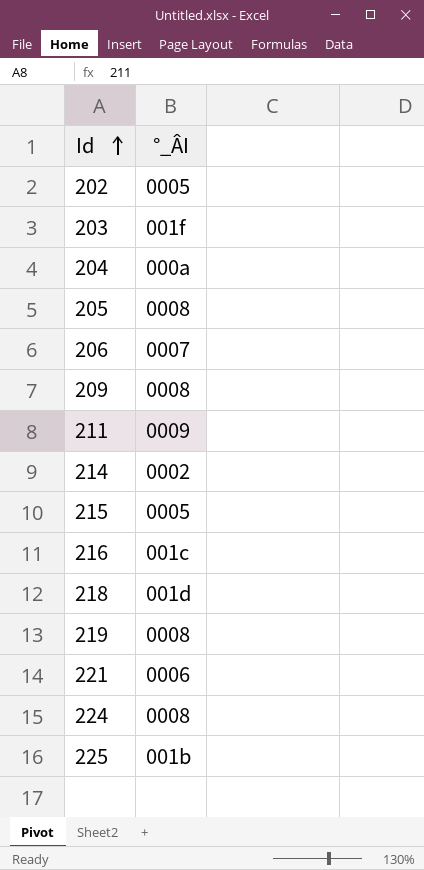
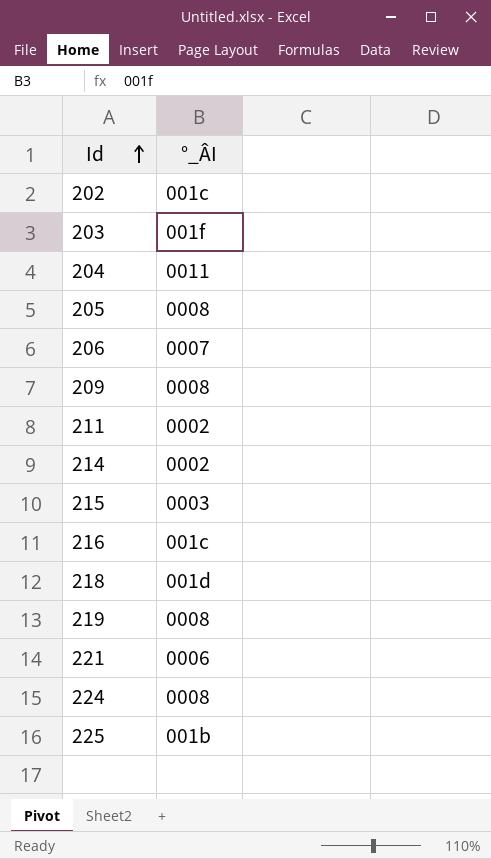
202 | °_ÂI: 0005 -> 001c
204 | °_ÂI: 000a -> 0011
211 | °_ÂI: 0009 -> 0002
215 | °_ÂI: 0005 -> 0003

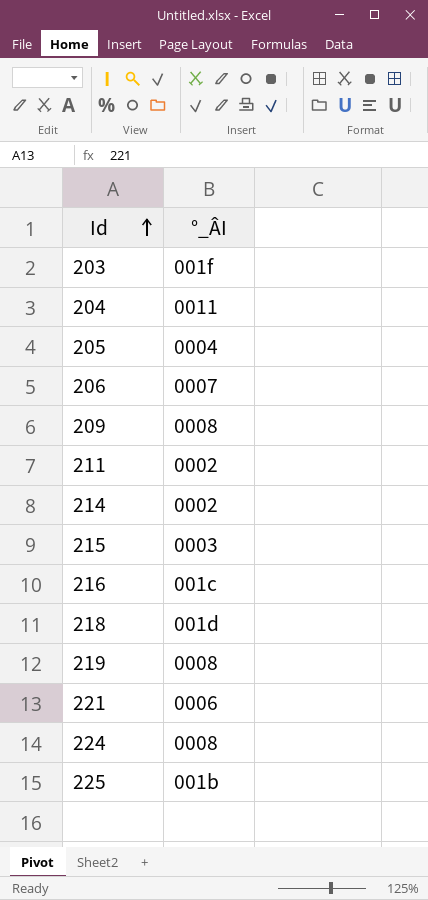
row 202: 001c -> none
205 | °_ÂI: 0008 -> 0004

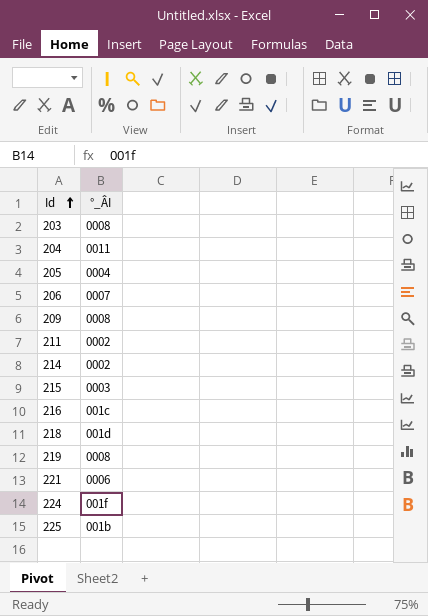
203 | °_ÂI: 001f -> 0008
224 | °_ÂI: 0008 -> 001f

